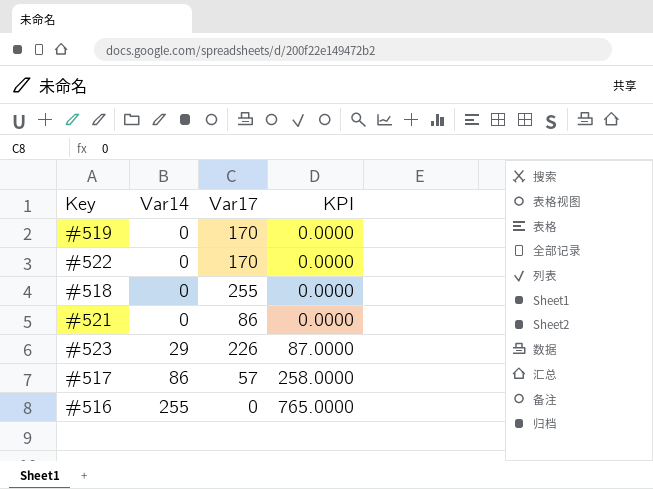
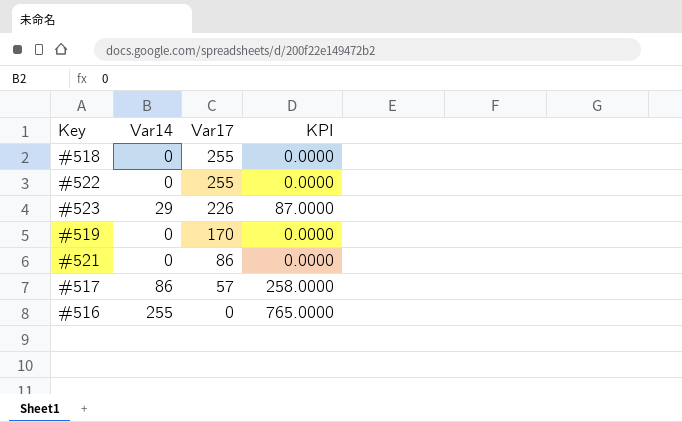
row order: Var14 ascending -> Var17 descending
#522 | Var17: 170 -> 255

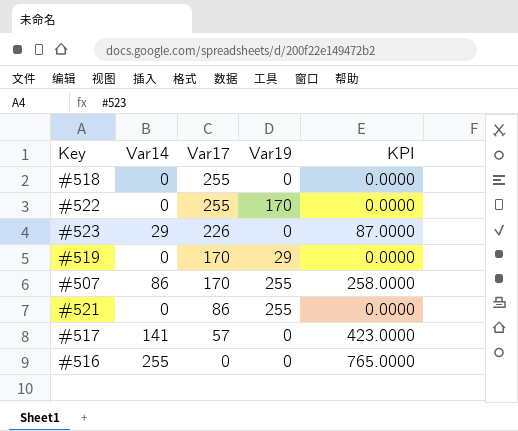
column Var19 | position: none -> 4
row #507: none -> 86 | 170 | 255 | 258.0000
#517 | Var14: 86 -> 141
#517 | KPI: 258.0000 -> 423.0000

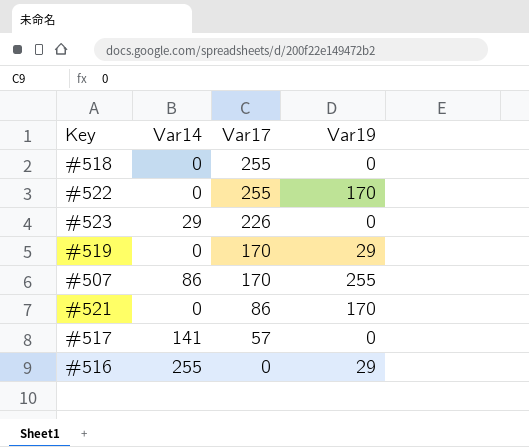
column KPI | formula: [Var14] * 3 -> none
#521 | Var19: 255 -> 170
#516 | Var19: 0 -> 29

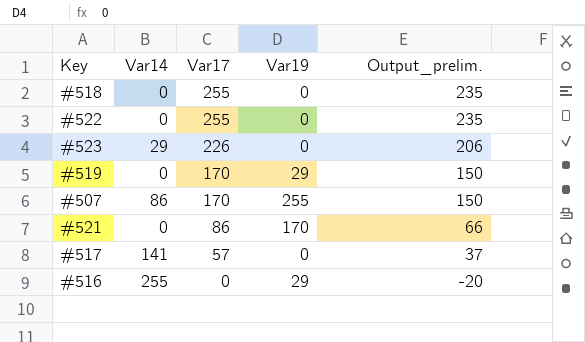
column Output_prelim. | formula: none -> [Var17] - 20
#522 | Var19: 170 -> 0

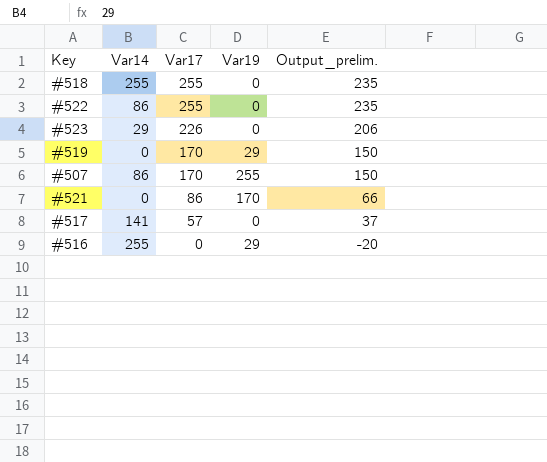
#518 | Var14: 0 -> 255
#522 | Var14: 0 -> 86

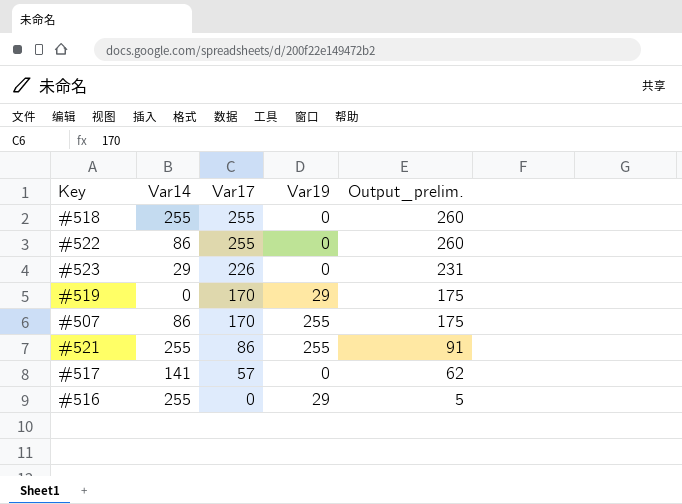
column Output_prelim. | formula: [Var17] - 20 -> [Var17] + 5
#521 | Var14: 0 -> 255
#521 | Var19: 170 -> 255

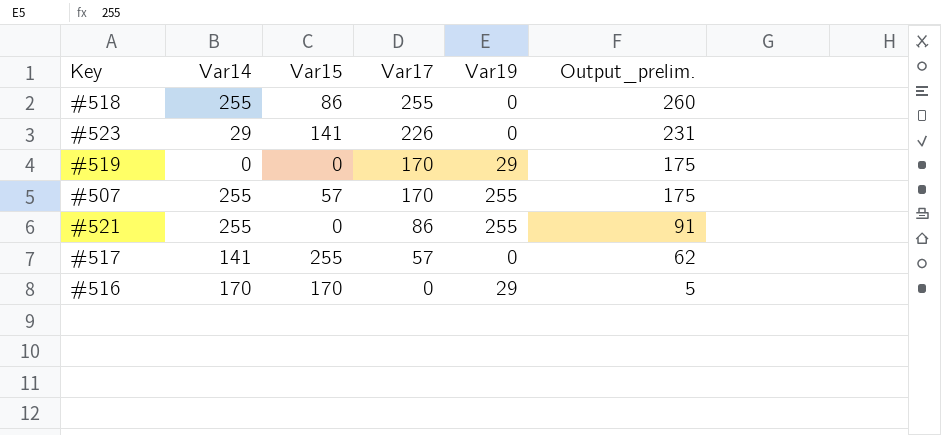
column Var15 | position: none -> 3
row #522: 86 | 255 | 0 | 260 -> none
#507 | Var14: 86 -> 255
#516 | Var14: 255 -> 170

